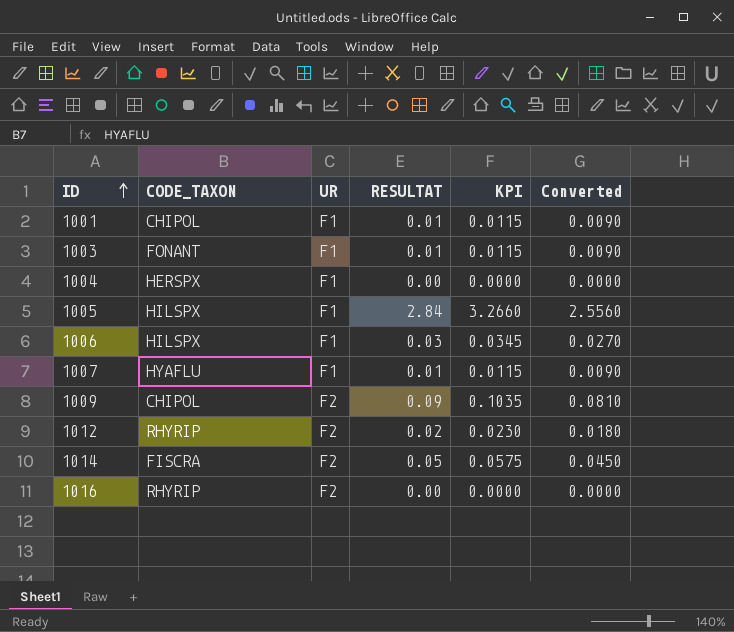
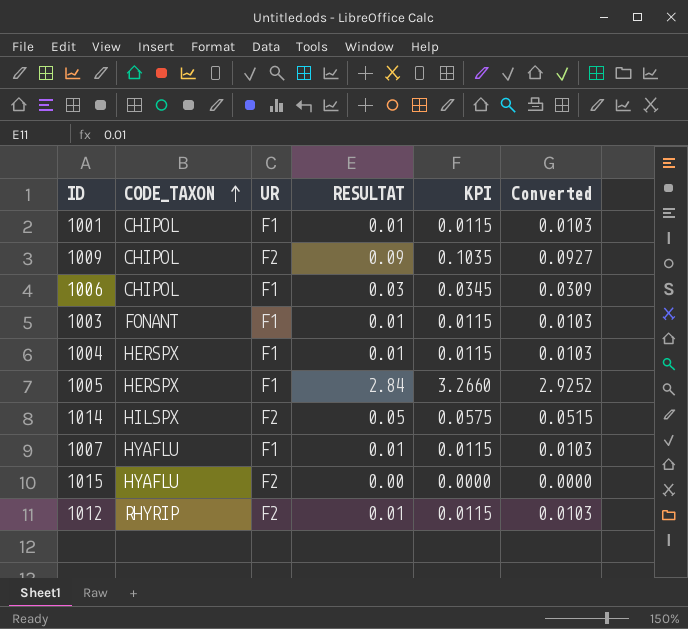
row order: ID ascending -> CODE_TAXON ascending
column Converted | formula: [RESULTAT] * 0.9 -> [RESULTAT] * 1.03
row 1016: RHYRIP | F2 | 0.00 | 0.0000 | 0.0000 -> none
1006 | CODE_TAXON: HILSPX -> CHIPOL
1004 | RESULTAT: 0.00 -> 0.01
1004 | KPI: 0.0000 -> 0.0115
1005 | CODE_TAXON: HILSPX -> HERSPX
1014 | CODE_TAXON: FISCRA -> HILSPX
row 1015: none -> HYAFLU | F2 | 0.00 | 0.0000 | 0.0000
1012 | RESULTAT: 0.02 -> 0.01
1012 | KPI: 0.0230 -> 0.0115

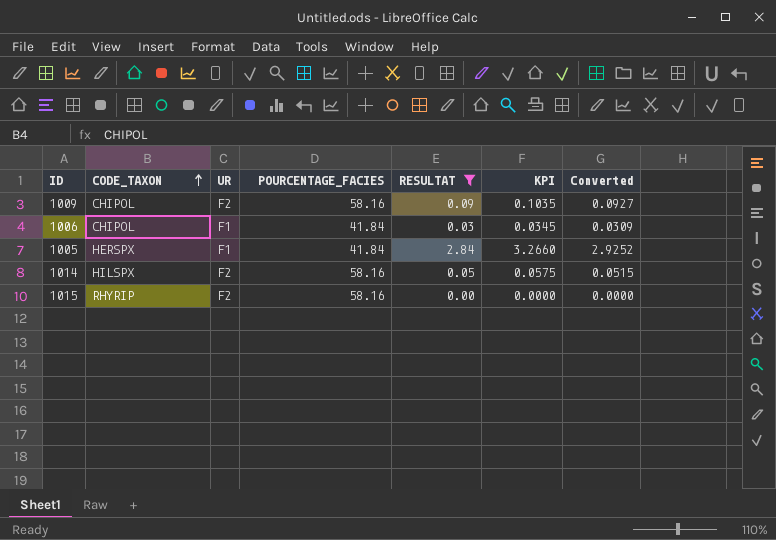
filter: none -> RESULTAT != 0.01
column POURCENTAGE_FACIES | position: none -> 4
1015 | CODE_TAXON: HYAFLU -> RHYRIP

